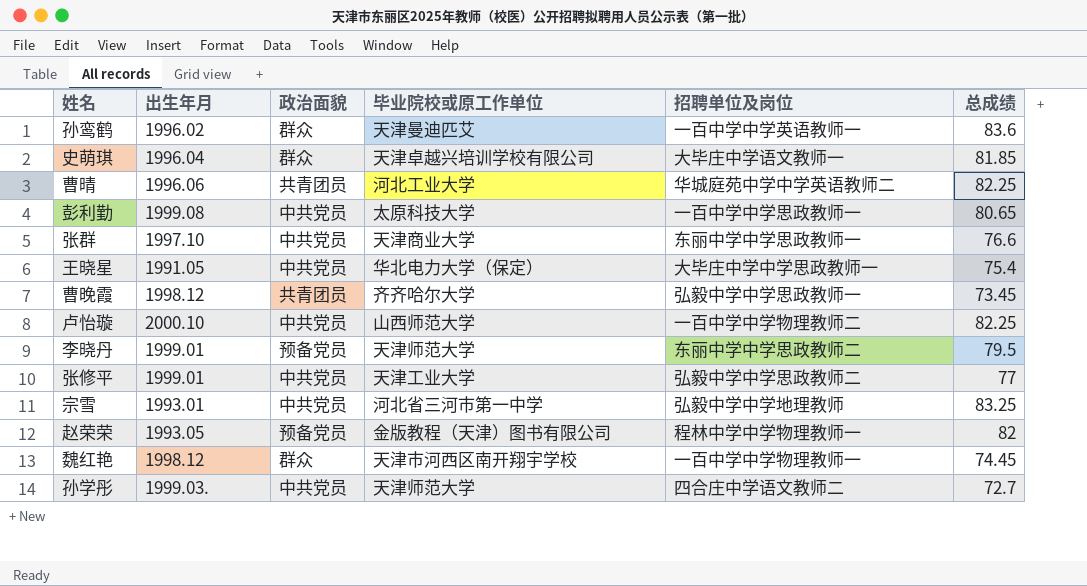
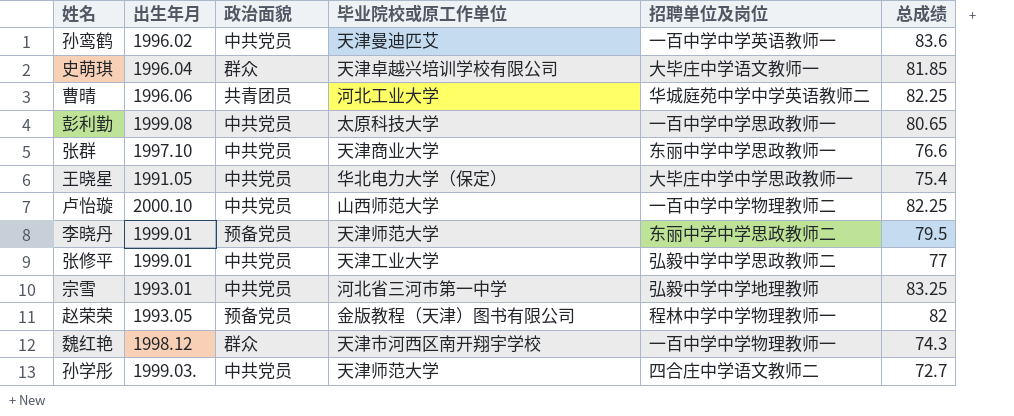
row 曹晚霞: 1998.12 | 共青团员 | 齐齐哈尔大学 | 弘毅中学中学思政教师一 | 73.45 -> none
孙鸾鹤 | 政治面貌: 群众 -> 中共党员
魏红艳 | 总成绩: 74.45 -> 74.3

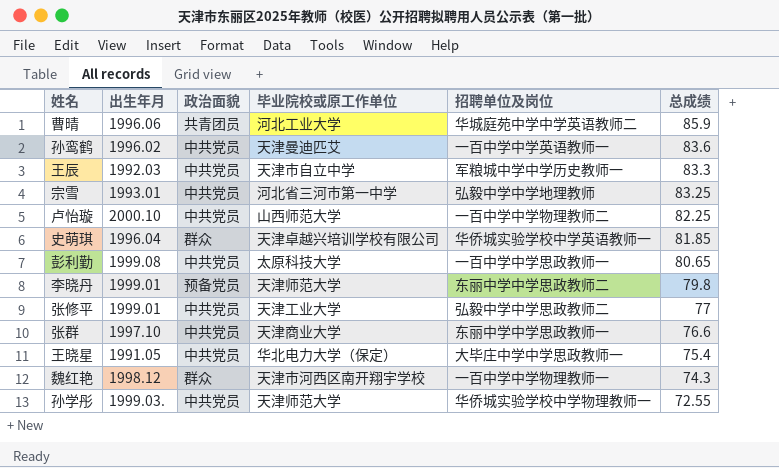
row order: none -> 总成绩 descending
row 赵荣荣: 1993.05 | 预备党员 | 金版教程（天津）图书有限公司 | 程林中学中学物理教师一 | 82 -> none
曹晴 | 总成绩: 82.25 -> 85.9
row 王辰: none -> 1992.03 | 中共党员 | 天津市自立中学 | 军粮城中学中学历史教师一 | 83.3
史萌琪 | 招聘单位及岗位: 大毕庄中学语文教师一 -> 华侨城实验学校中学英语教师一
李晓丹 | 总成绩: 79.5 -> 79.8
孙学彤 | 招聘单位及岗位: 四合庄中学语文教师二 -> 华侨城实验学校中学物理教师一
孙学彤 | 总成绩: 72.7 -> 72.55

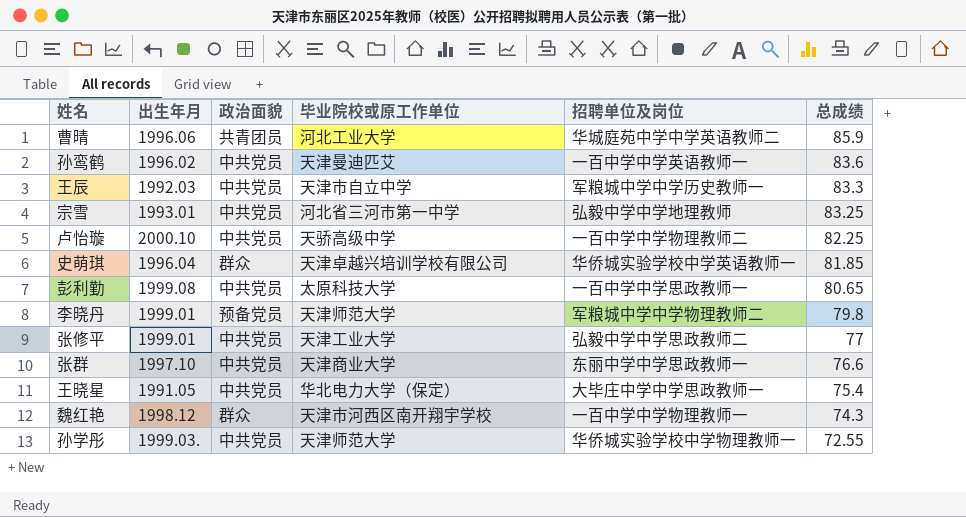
卢怡璇 | 毕业院校或原工作单位: 山西师范大学 -> 天骄高级中学
李晓丹 | 招聘单位及岗位: 东丽中学中学思政教师二 -> 军粮城中学中学物理教师二

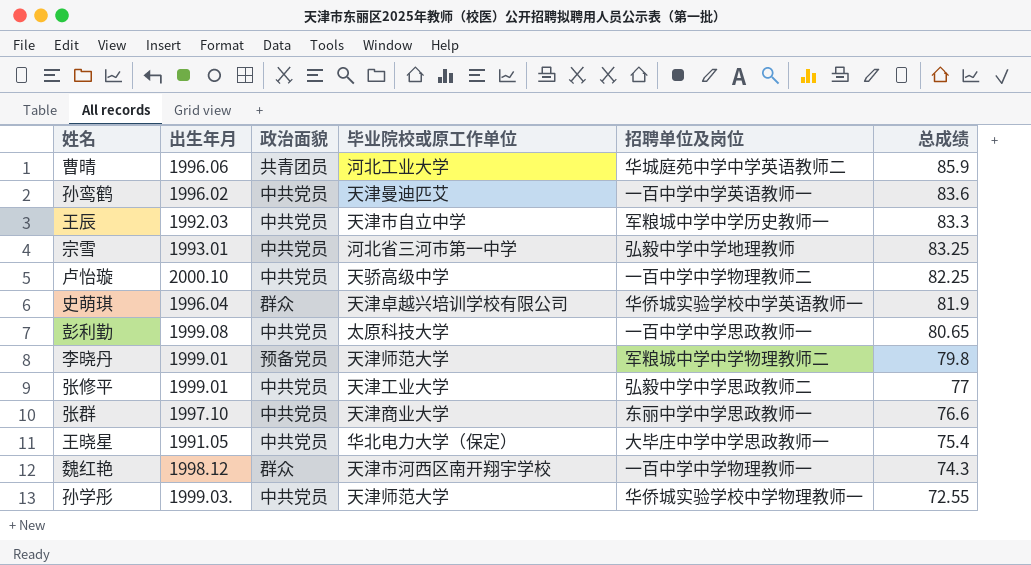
史萌琪 | 总成绩: 81.85 -> 81.9

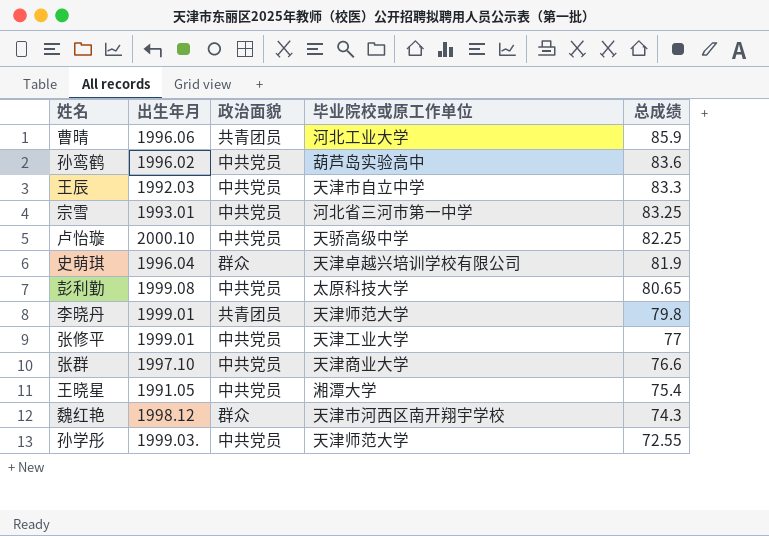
column 招聘单位及岗位 | position: 5 -> none
孙鸾鹤 | 毕业院校或原工作单位: 天津曼迪匹艾 -> 葫芦岛实验高中
李晓丹 | 政治面貌: 预备党员 -> 共青团员
王晓星 | 毕业院校或原工作单位: 华北电力大学（保定） -> 湘潭大学

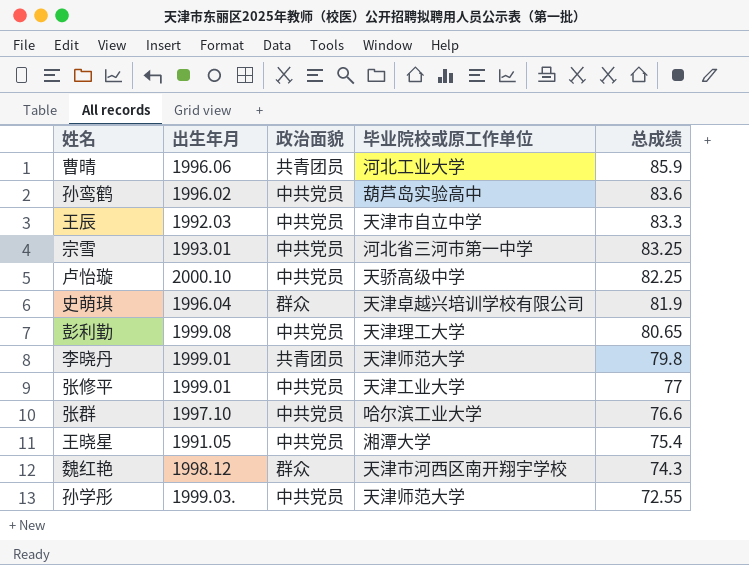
彭利勤 | 毕业院校或原工作单位: 太原科技大学 -> 天津理工大学
张群 | 毕业院校或原工作单位: 天津商业大学 -> 哈尔滨工业大学

